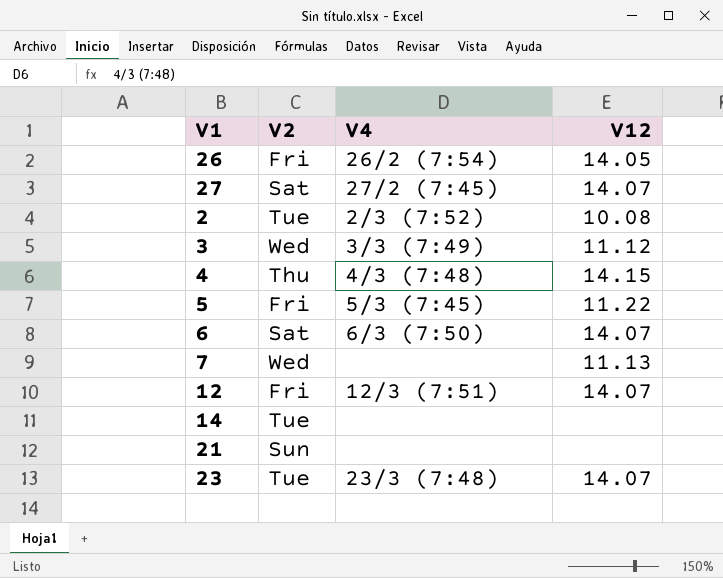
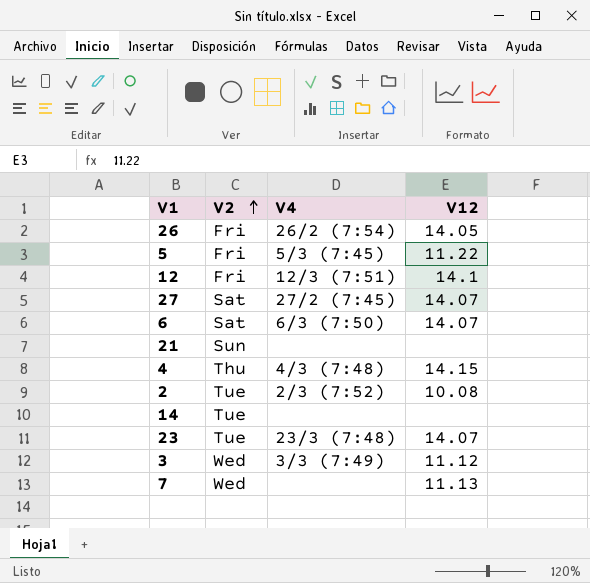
row order: none -> V2 ascending
12 | V12: 14.07 -> 14.1

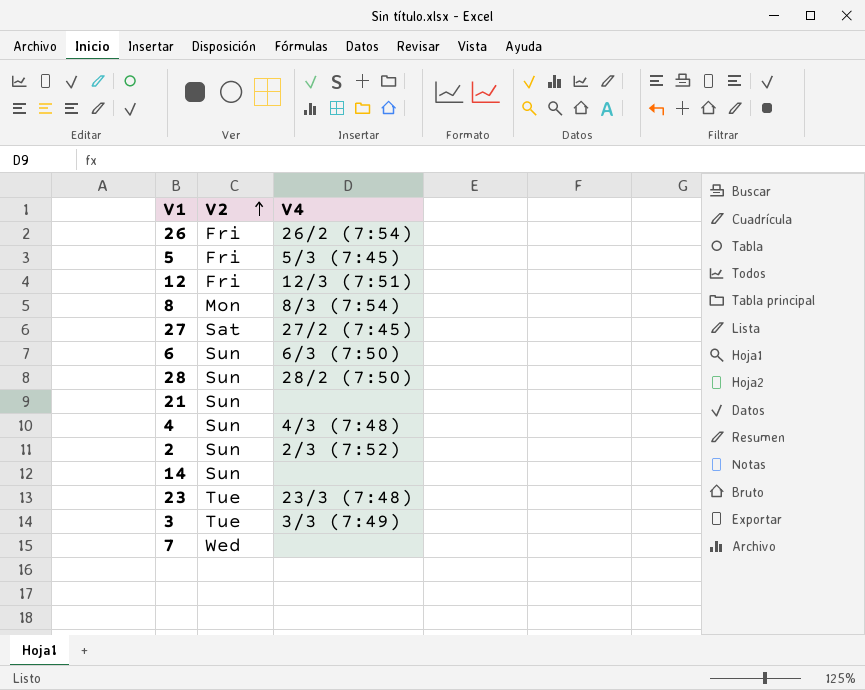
column V12 | position: 4 -> none
row 8: none -> Mon | 8/3 (7:54)
6 | V2: Sat -> Sun
row 28: none -> Sun | 28/2 (7:50)
4 | V2: Thu -> Sun
2 | V2: Tue -> Sun
14 | V2: Tue -> Sun
3 | V2: Wed -> Tue

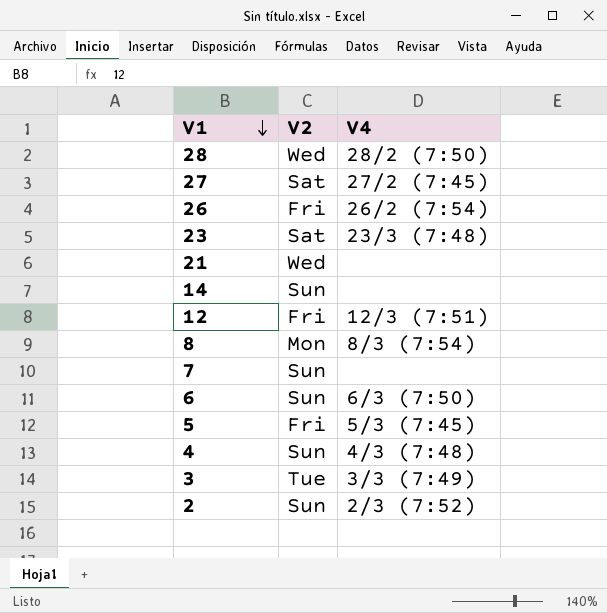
row order: V2 ascending -> V1 descending
28 | V2: Sun -> Wed
23 | V2: Tue -> Sat
21 | V2: Sun -> Wed
7 | V2: Wed -> Sun

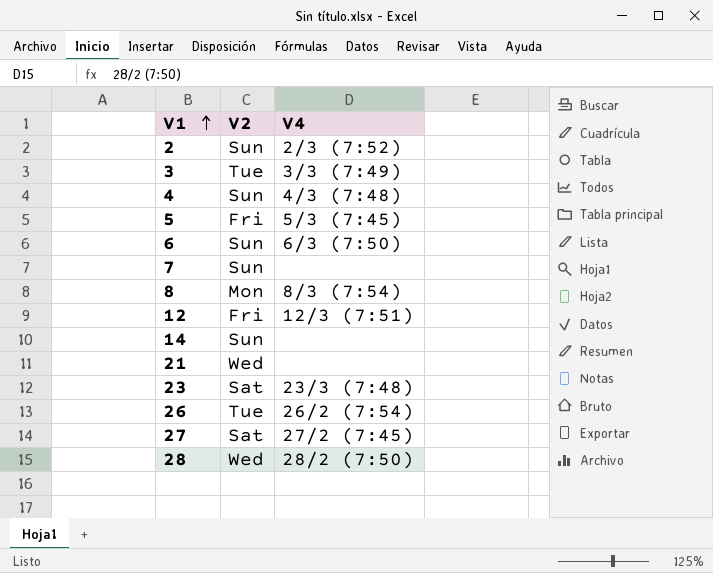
row order: V1 descending -> V1 ascending
26 | V2: Fri -> Tue

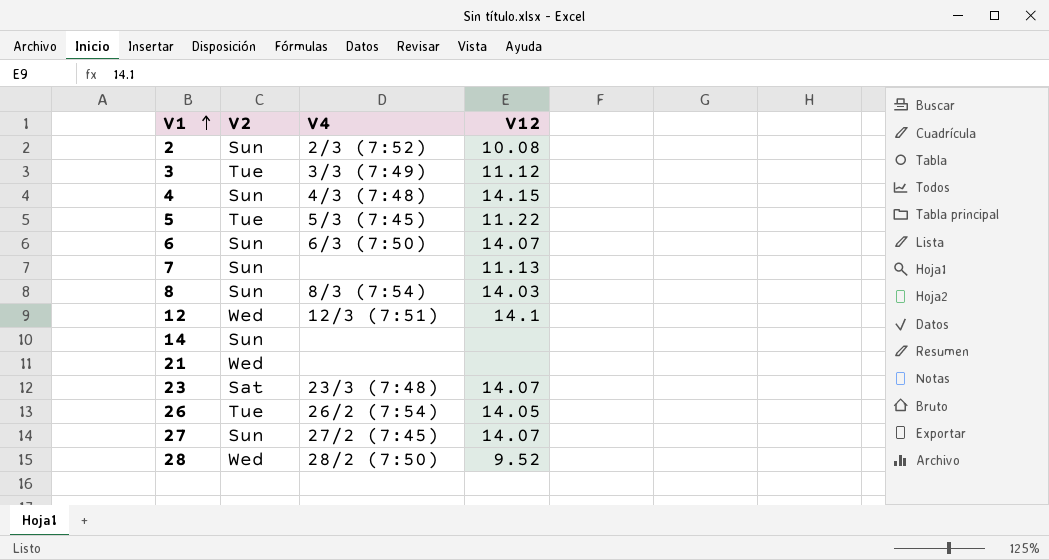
column V12 | position: none -> 4
5 | V2: Fri -> Tue
8 | V2: Mon -> Sun
12 | V2: Fri -> Wed
27 | V2: Sat -> Sun

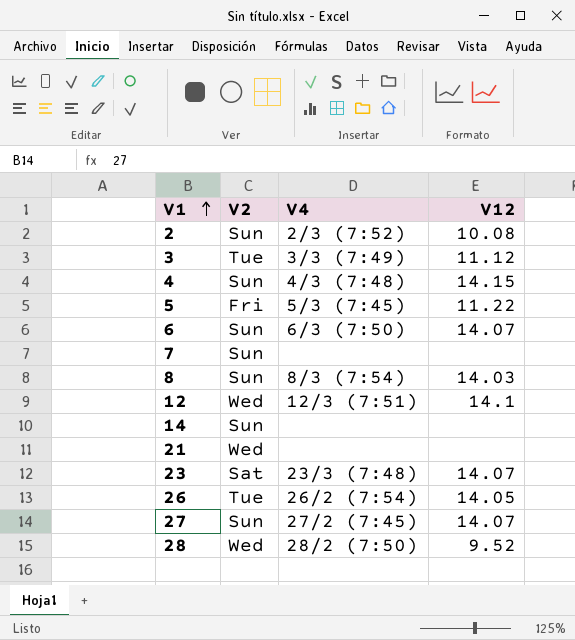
5 | V2: Tue -> Fri
7 | V12: 11.13 -> none

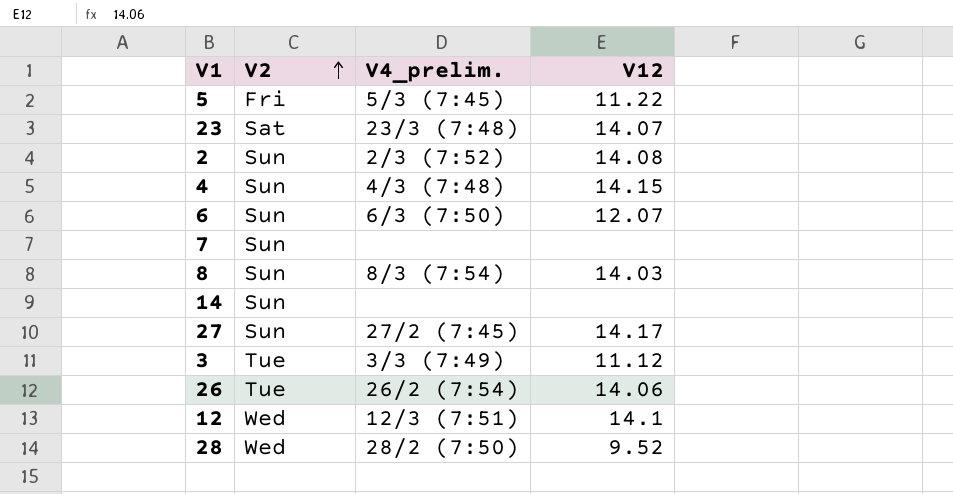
row order: V1 ascending -> V2 ascending
column name: V4 -> V4_prelim.
row 21: Wed | none | none -> none
2 | V12: 10.08 -> 14.08
6 | V12: 14.07 -> 12.07
27 | V12: 14.07 -> 14.17
26 | V12: 14.05 -> 14.06

